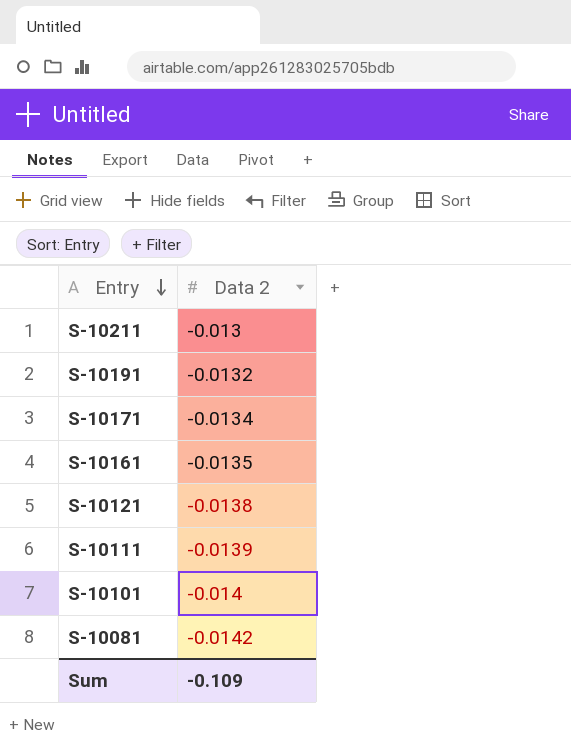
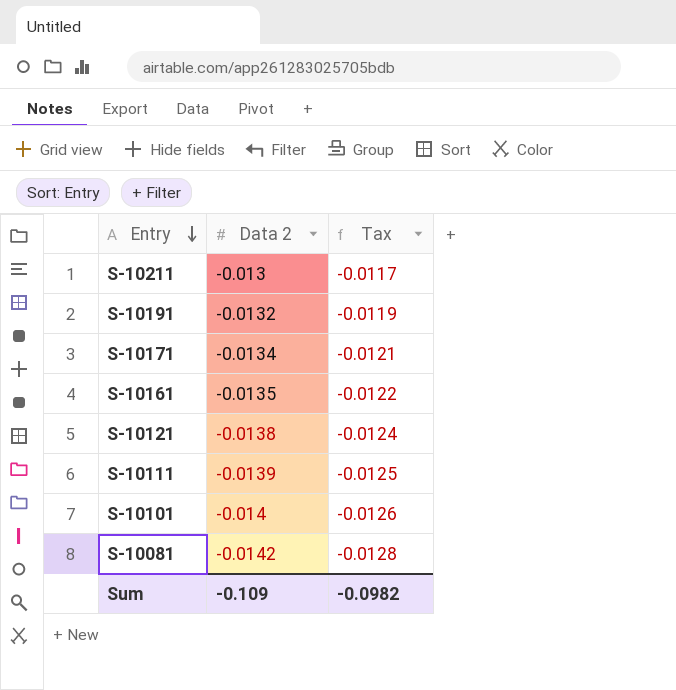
column Tax | formula: none -> [Data 2] * 0.9

